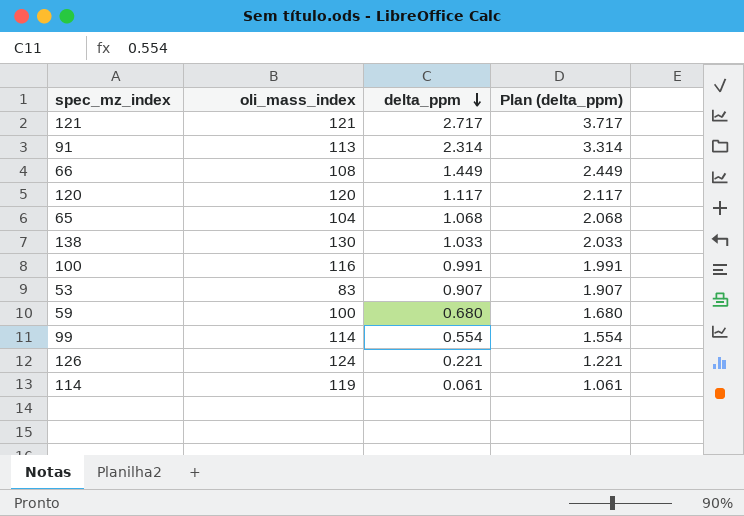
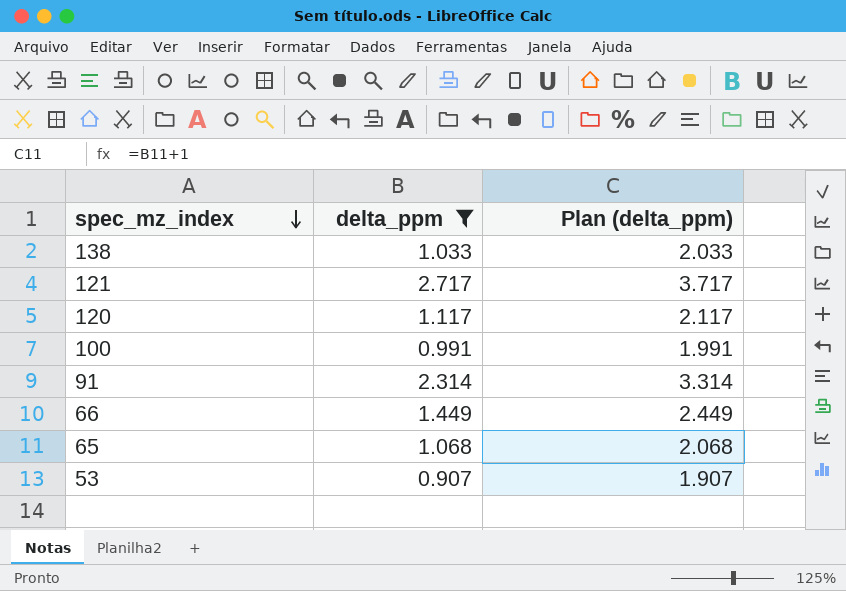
filter: none -> delta_ppm >= 0.907
row order: delta_ppm descending -> spec_mz_index descending
column oli_mass_index | position: 2 -> none

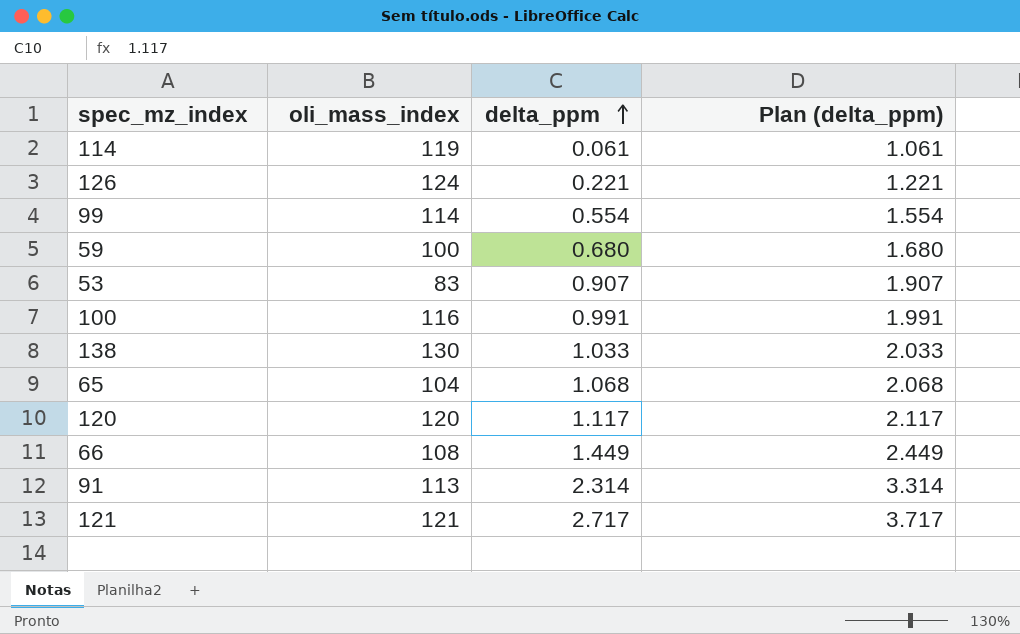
filter: delta_ppm >= 0.907 -> none
row order: spec_mz_index descending -> delta_ppm ascending
column oli_mass_index | position: none -> 2

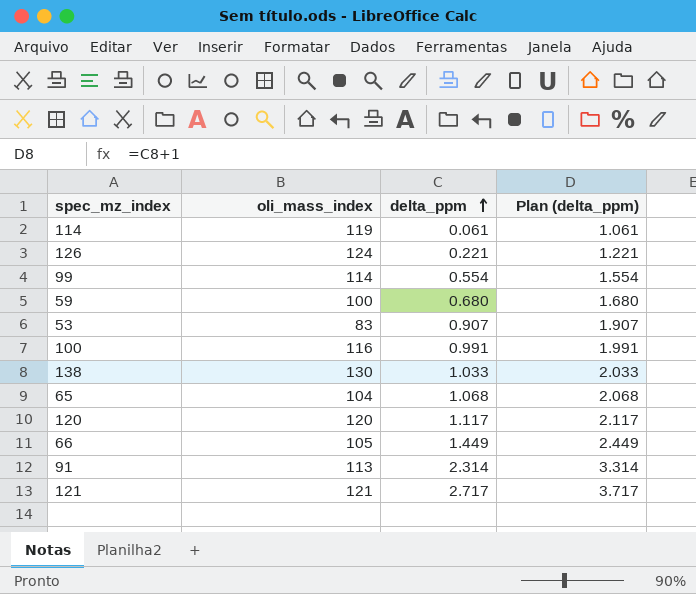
66 | oli_mass_index: 108 -> 105

